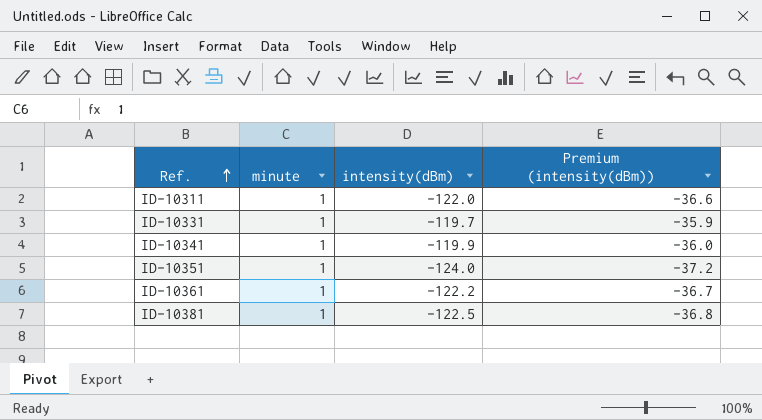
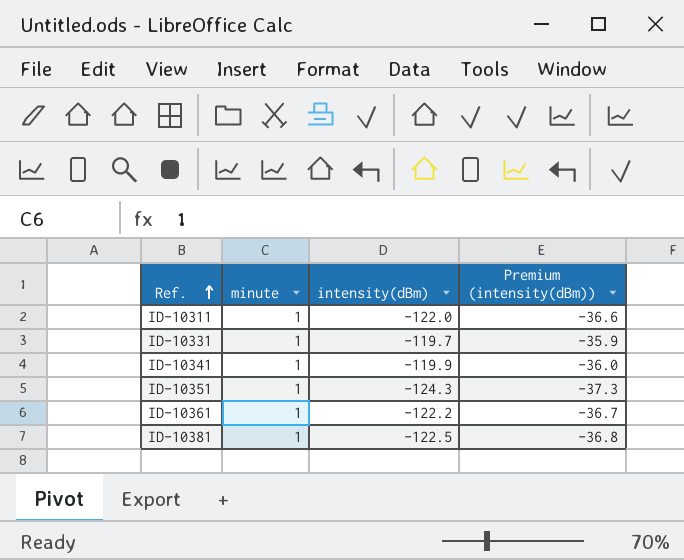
ID-10351 | intensity(dBm): -124.0 -> -124.3
ID-10351 | Premium (intensity(dBm)): -37.2 -> -37.3

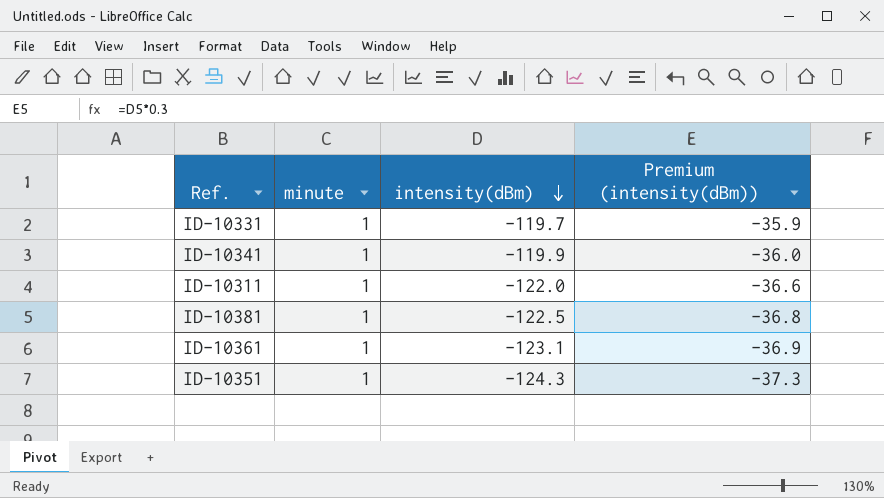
row order: Ref. ascending -> intensity(dBm) descending
ID-10361 | intensity(dBm): -122.2 -> -123.1
ID-10361 | Premium (intensity(dBm)): -36.7 -> -36.9

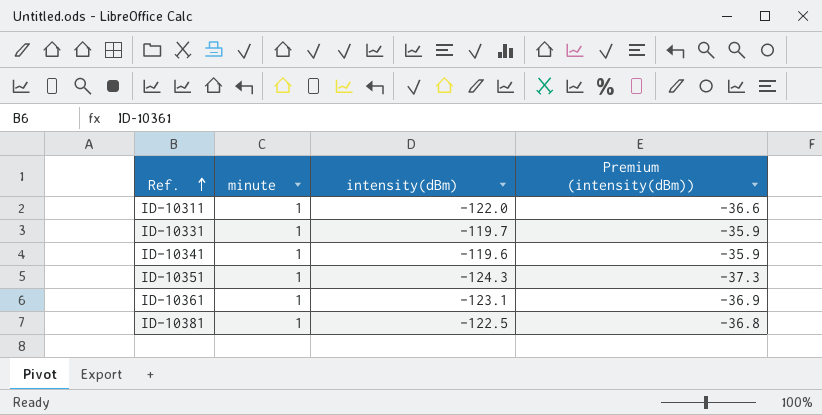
row order: intensity(dBm) descending -> Ref. ascending
ID-10341 | intensity(dBm): -119.9 -> -119.6
ID-10341 | Premium (intensity(dBm)): -36.0 -> -35.9

